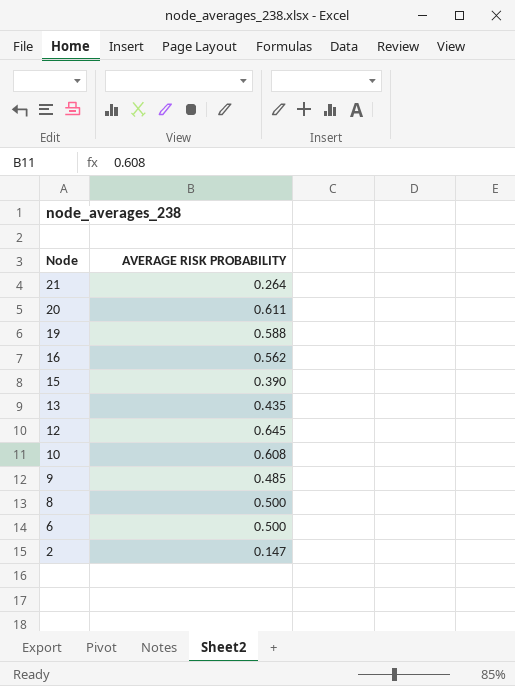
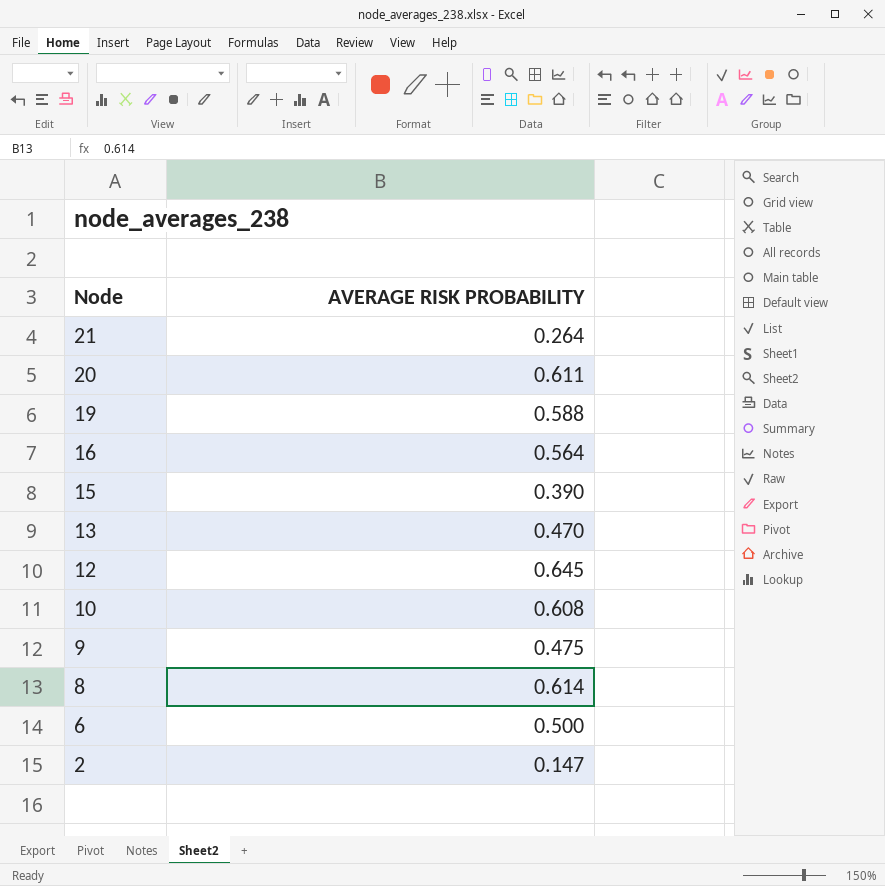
16 | AVERAGE RISK PROBABILITY: 0.562 -> 0.564
13 | AVERAGE RISK PROBABILITY: 0.435 -> 0.470
9 | AVERAGE RISK PROBABILITY: 0.485 -> 0.475
8 | AVERAGE RISK PROBABILITY: 0.500 -> 0.614

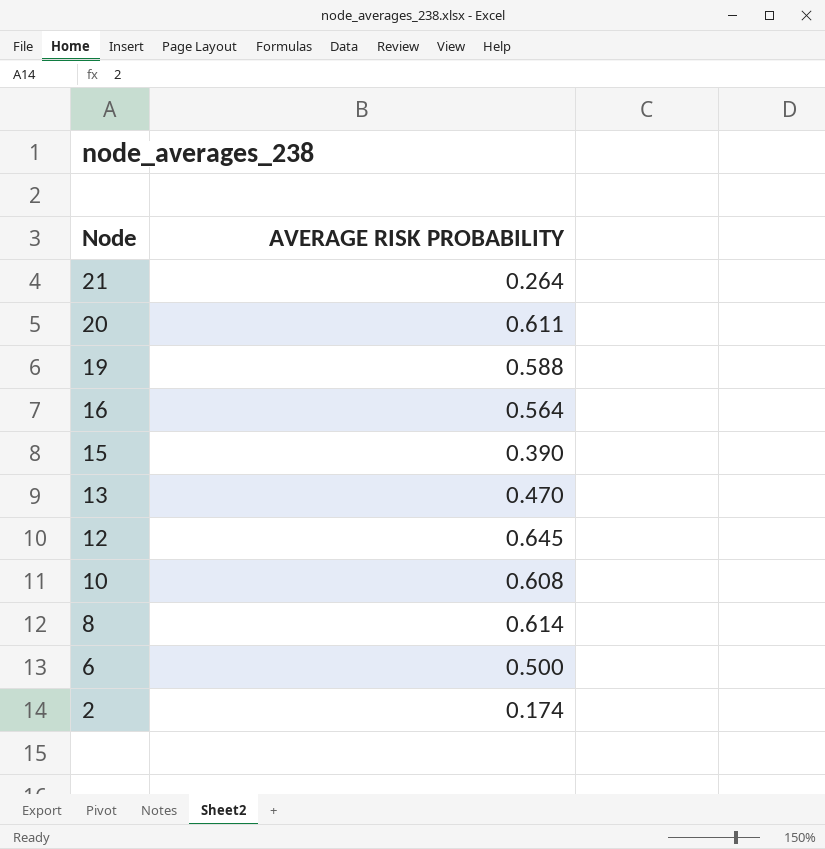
row 9: 0.475 -> none
2 | AVERAGE RISK PROBABILITY: 0.147 -> 0.174

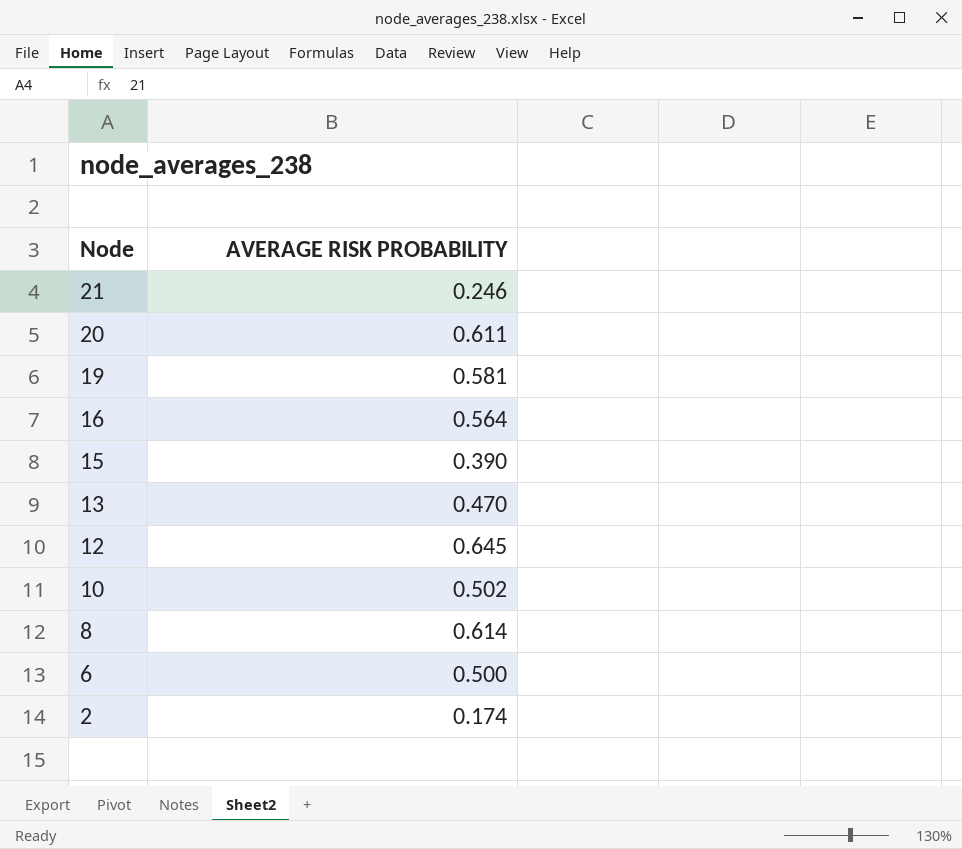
21 | AVERAGE RISK PROBABILITY: 0.264 -> 0.246
19 | AVERAGE RISK PROBABILITY: 0.588 -> 0.581
10 | AVERAGE RISK PROBABILITY: 0.608 -> 0.502

